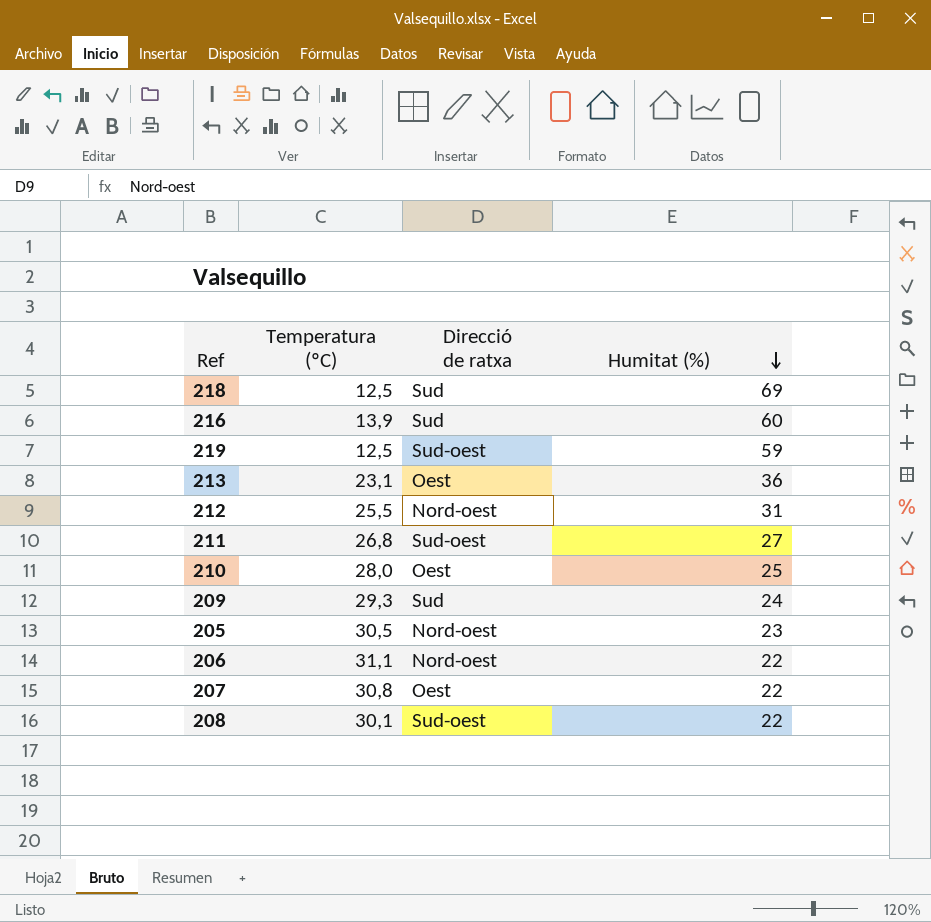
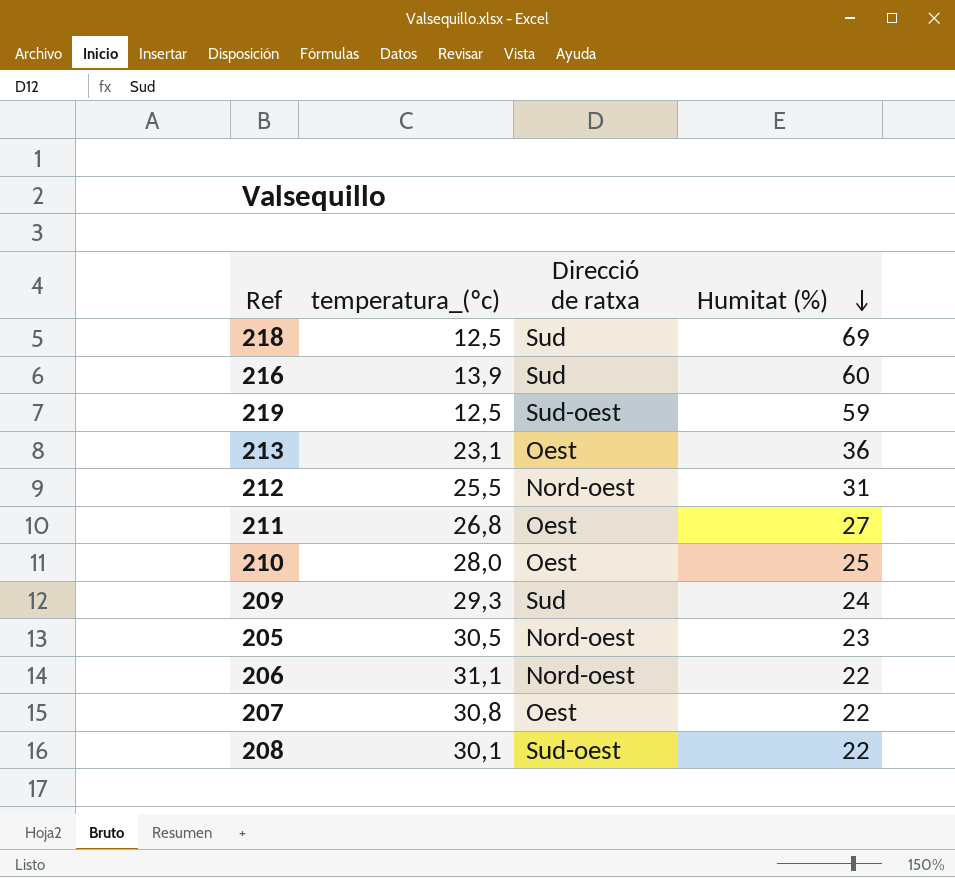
column name: Temperatura (ºC) -> temperatura_(ºc)
211 | Direcció de ratxa: Sud-oest -> Oest

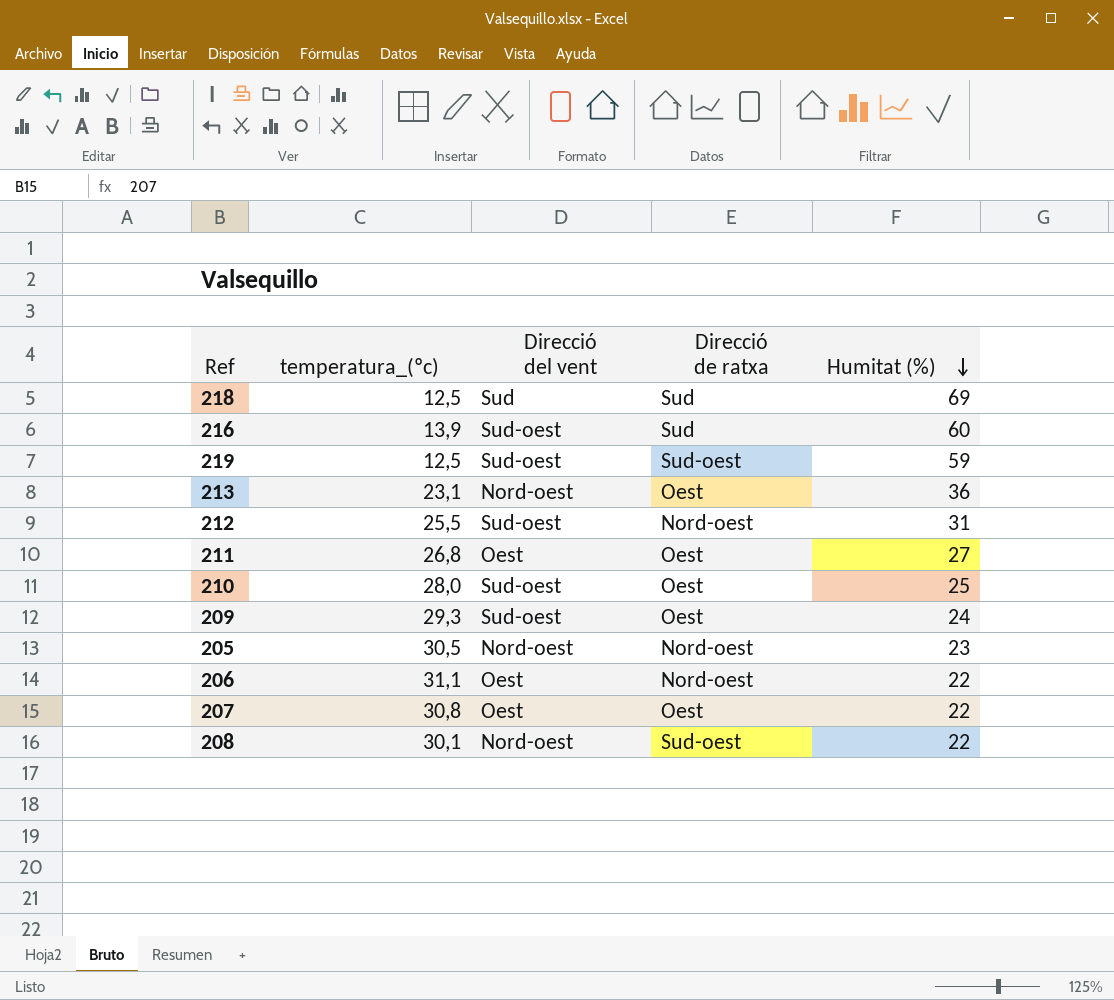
column Direcció del vent | position: none -> 3
209 | Direcció de ratxa: Sud -> Oest

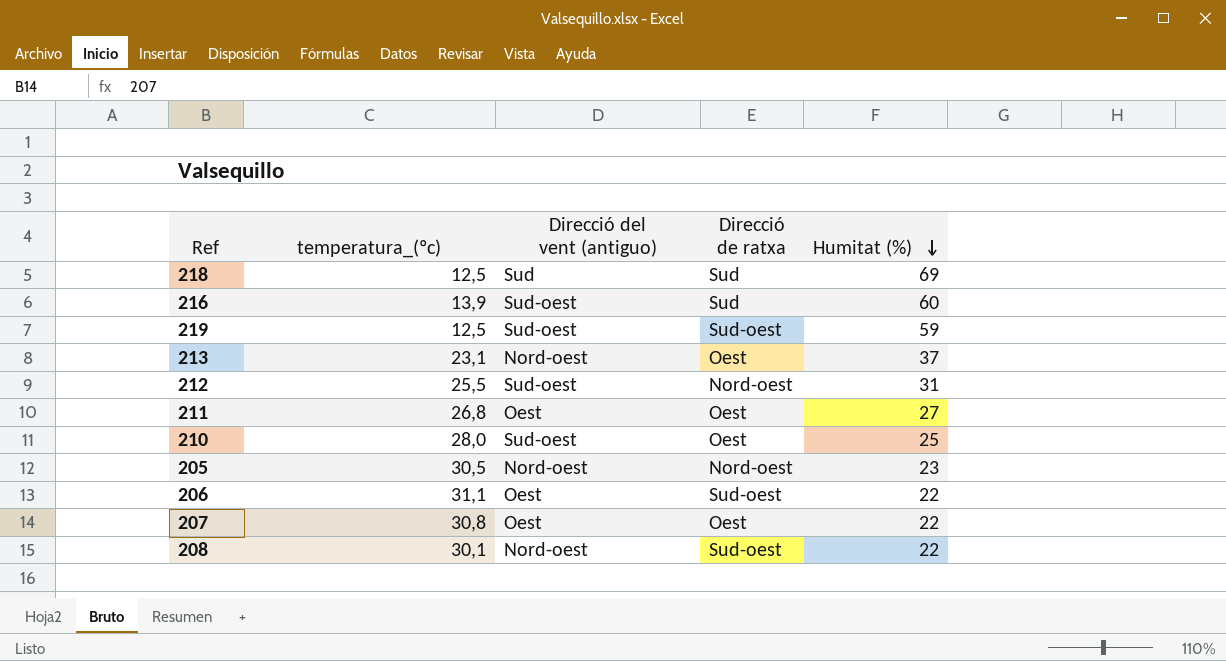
column name: Direcció del vent -> Direcció del vent (antiguo)
row 209: 29,3 | Sud-oest | Oest | 24 -> none
213 | Humitat (%): 36 -> 37
206 | Direcció de ratxa: Nord-oest -> Sud-oest

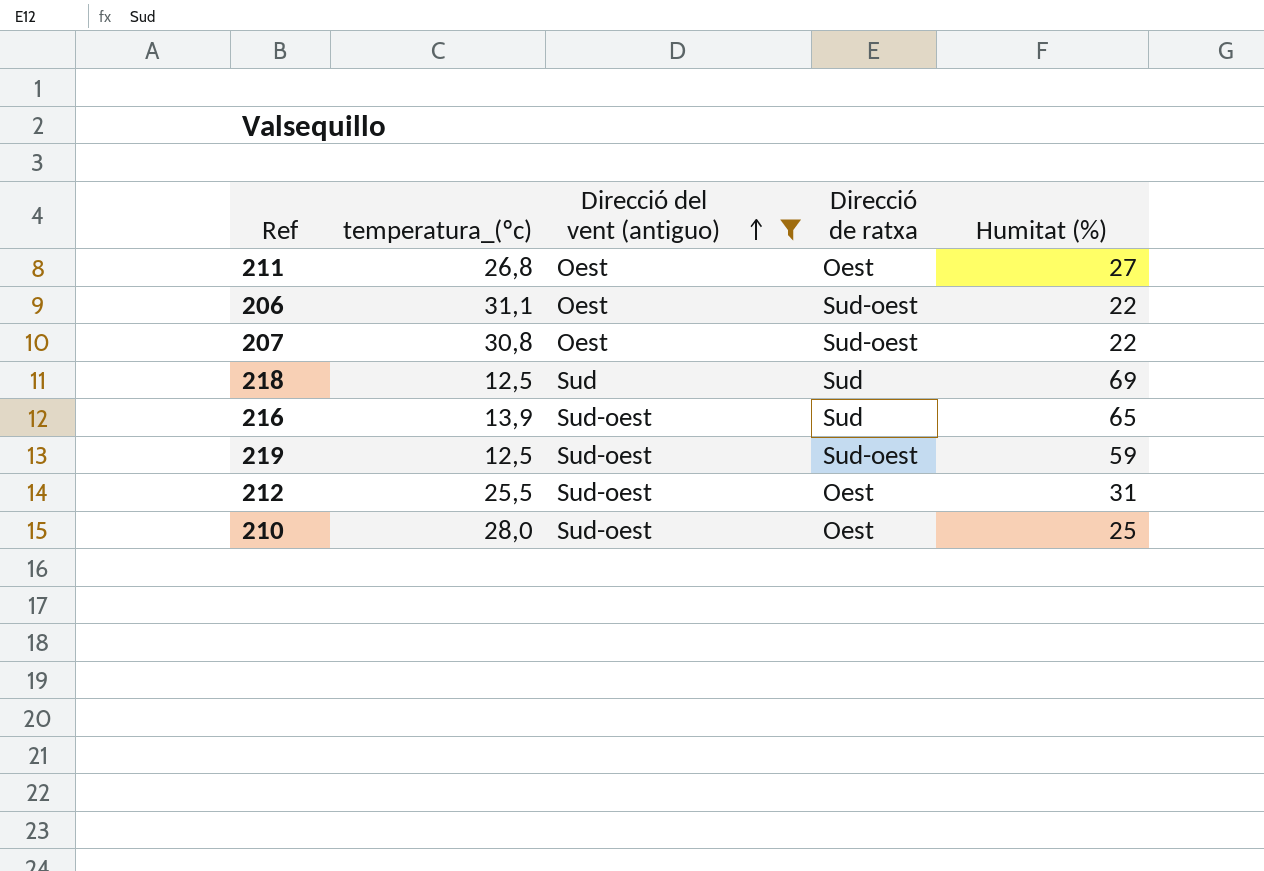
filter: none -> Direcció del vent (antiguo) != Nord-oest
row order: Humitat (%) descending -> Direcció del vent (antiguo) ascending
207 | Direcció de ratxa: Oest -> Sud-oest
216 | Humitat (%): 60 -> 65
212 | Direcció de ratxa: Nord-oest -> Oest

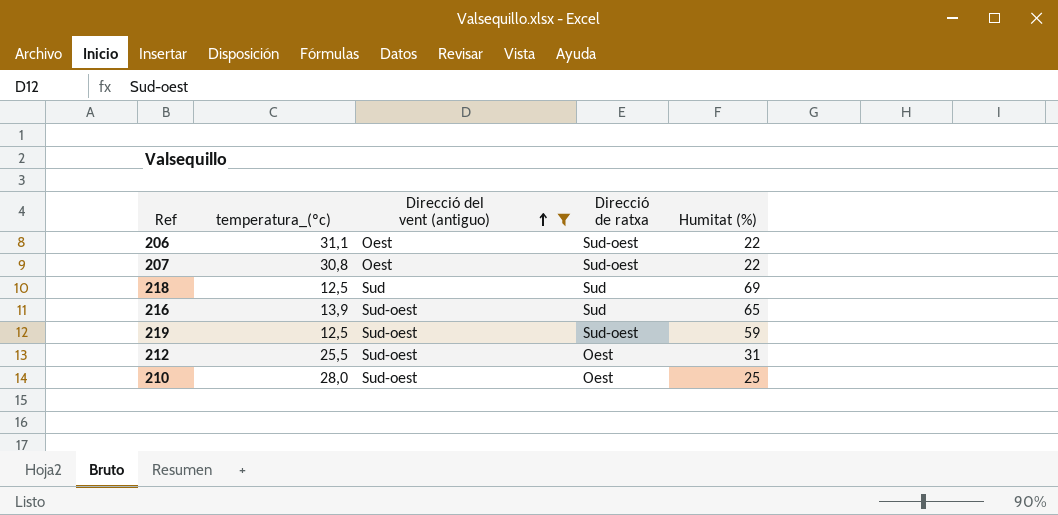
row 211: 26,8 | Oest | Oest | 27 -> none

